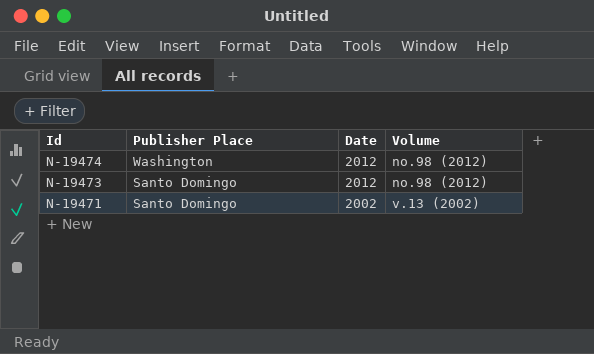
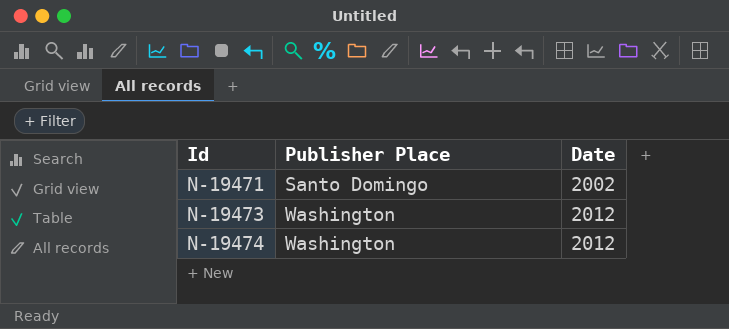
row order: Id descending -> Id ascending
column Volume | position: 4 -> none
N-19473 | Publisher Place: Santo Domingo -> Washington

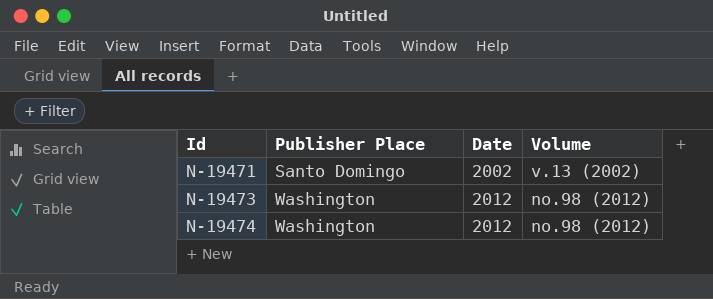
column Volume | position: none -> 4

